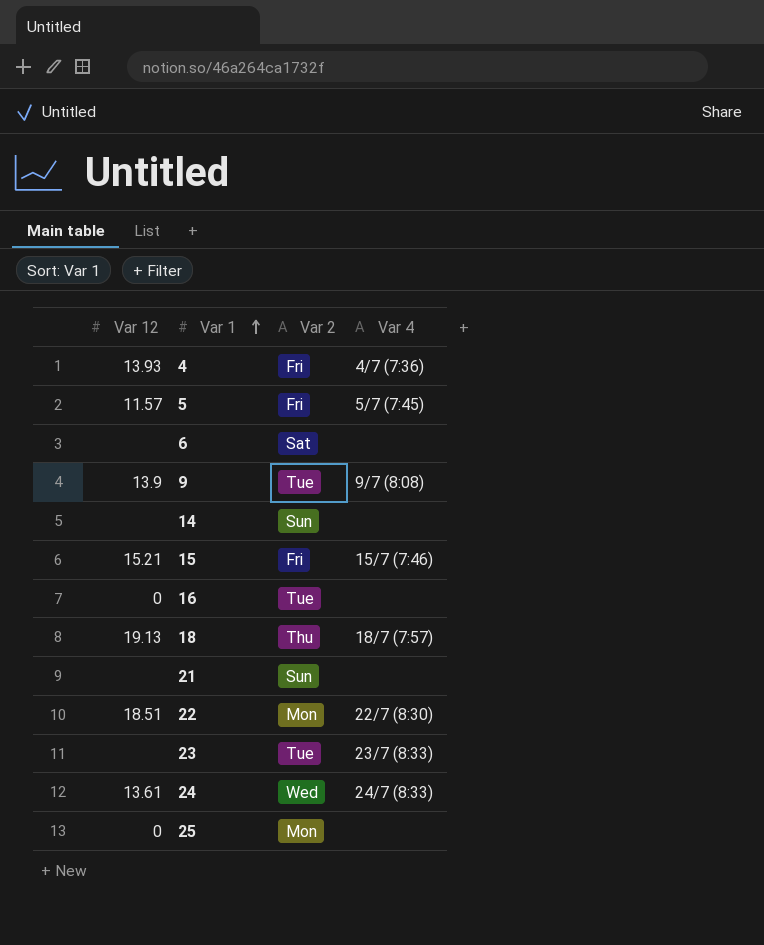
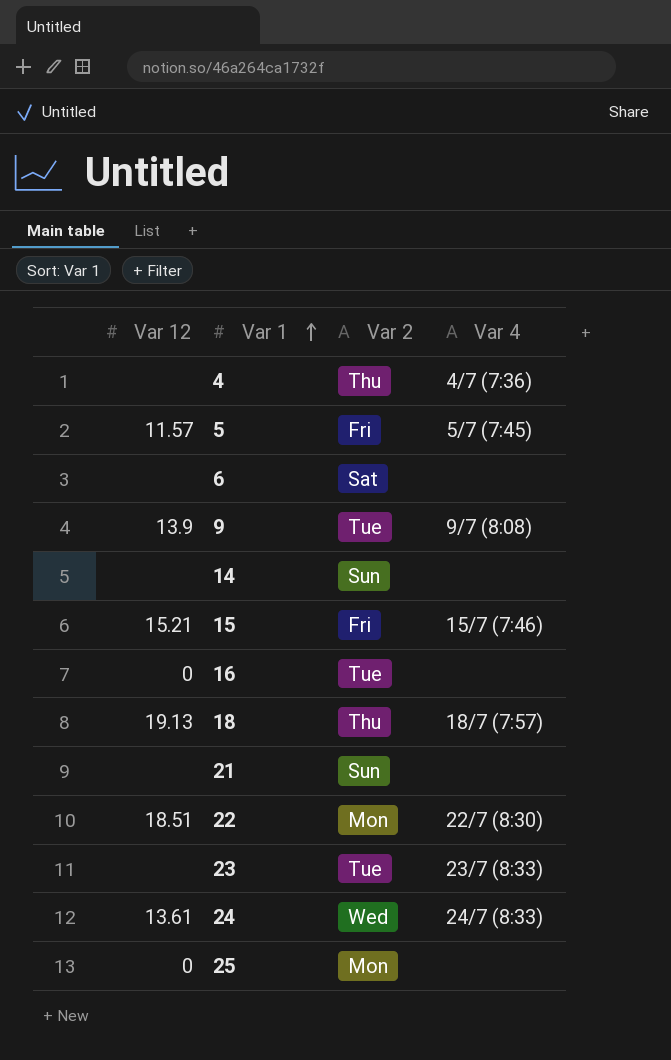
4 | Var 12: 13.93 -> none
4 | Var 2: Fri -> Thu

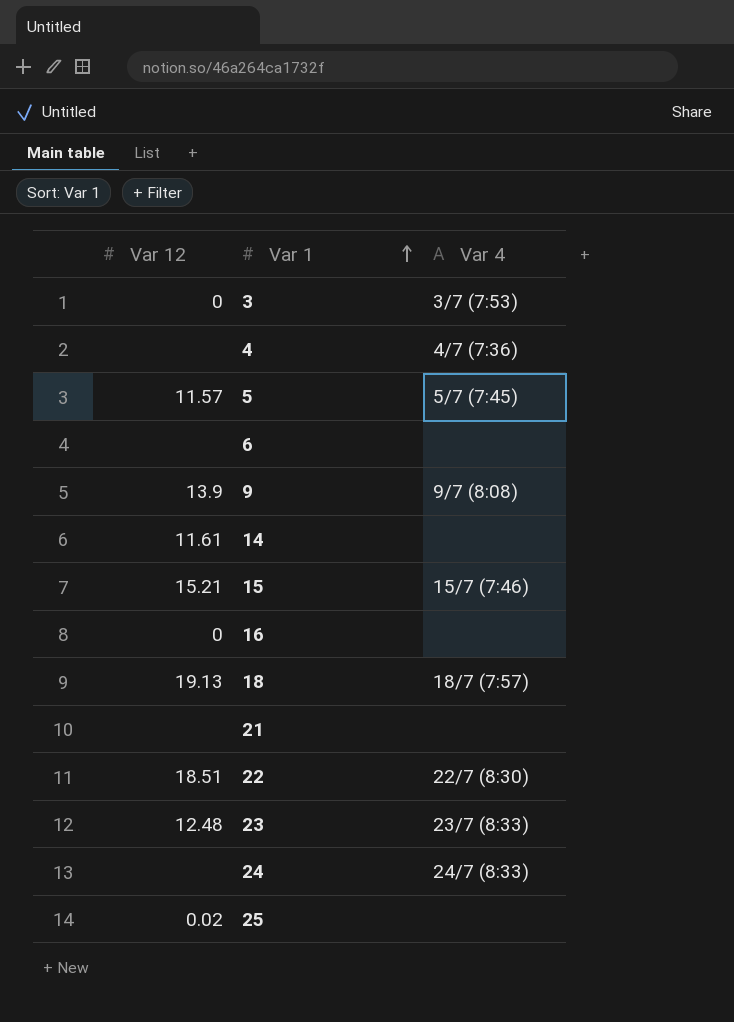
column Var 2 | position: 3 -> none
row 3: none -> 0 | 3/7 (7:53)
14 | Var 12: none -> 11.61
23 | Var 12: none -> 12.48
24 | Var 12: 13.61 -> none
25 | Var 12: 0 -> 0.02

